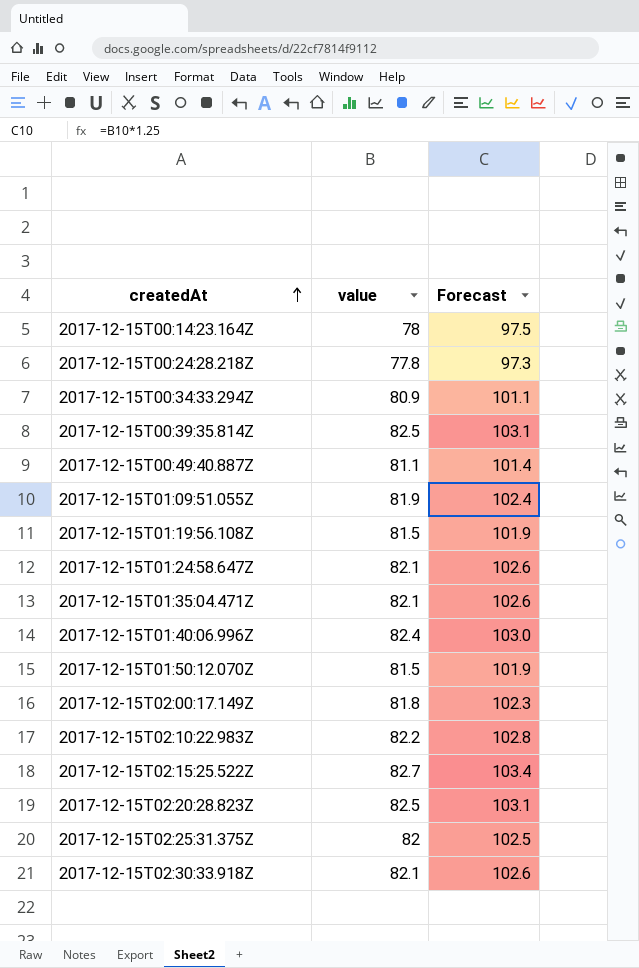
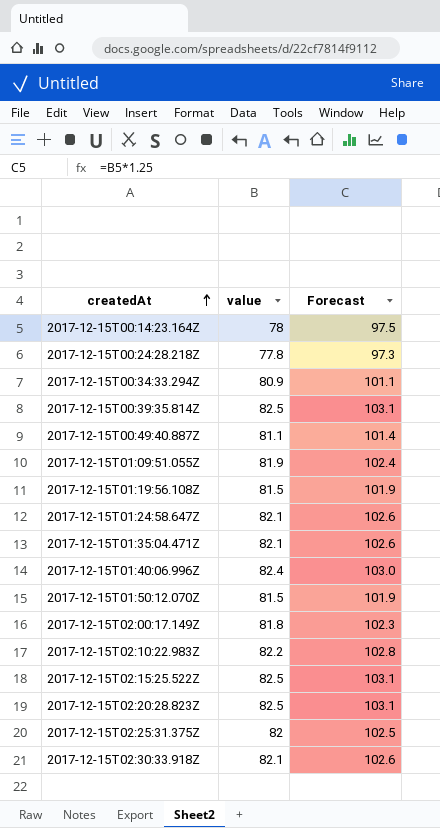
2017-12-15T02:15:25.522Z | value: 82.7 -> 82.5
2017-12-15T02:15:25.522Z | Forecast: 103.4 -> 103.1

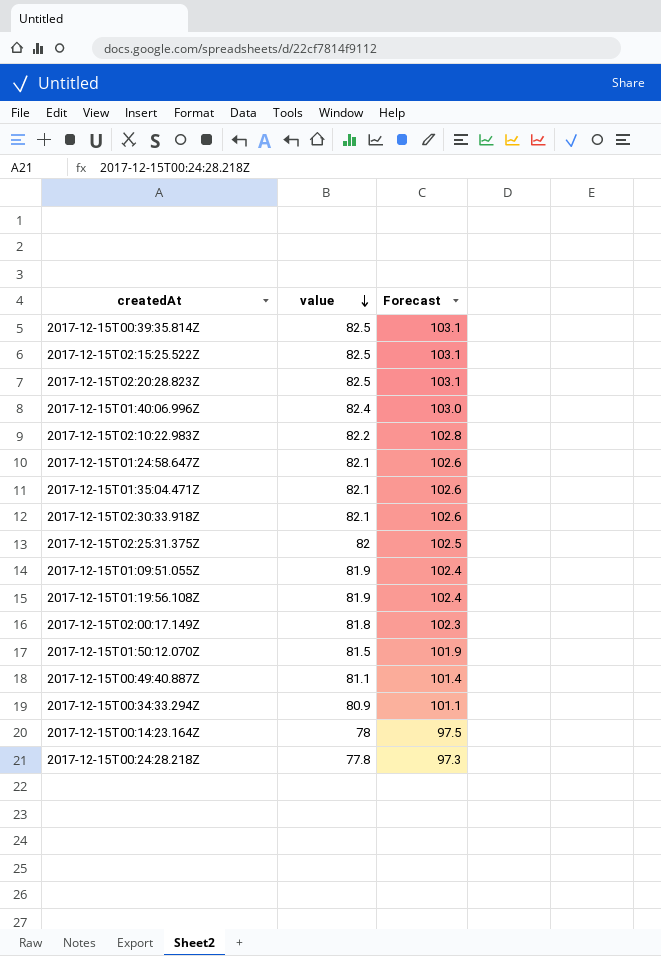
row order: createdAt ascending -> value descending
2017-12-15T01:19:56.108Z | value: 81.5 -> 81.9
2017-12-15T01:19:56.108Z | Forecast: 101.9 -> 102.4

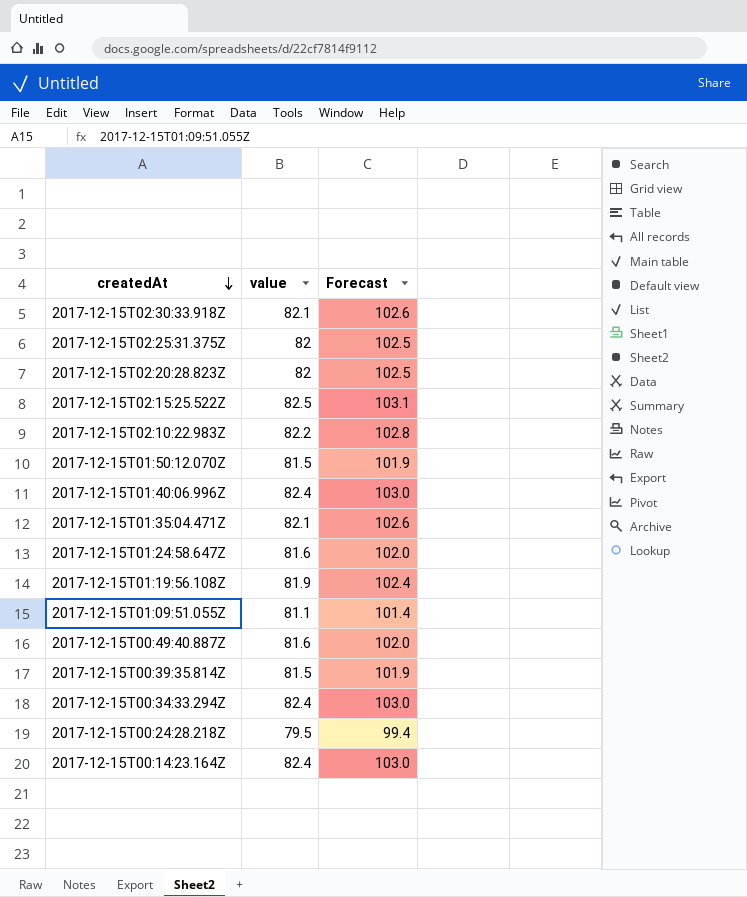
row order: value descending -> createdAt descending
row 2017-12-15T02:00:17.149Z: 81.8 | 102.3 -> none
2017-12-15T02:20:28.823Z | value: 82.5 -> 82
2017-12-15T02:20:28.823Z | Forecast: 103.1 -> 102.5
2017-12-15T01:24:58.647Z | value: 82.1 -> 81.6
2017-12-15T01:24:58.647Z | Forecast: 102.6 -> 102.0
2017-12-15T01:09:51.055Z | value: 81.9 -> 81.1
2017-12-15T01:09:51.055Z | Forecast: 102.4 -> 101.4
2017-12-15T00:49:40.887Z | value: 81.1 -> 81.6
2017-12-15T00:49:40.887Z | Forecast: 101.4 -> 102.0
2017-12-15T00:39:35.814Z | value: 82.5 -> 81.5
2017-12-15T00:39:35.814Z | Forecast: 103.1 -> 101.9
2017-12-15T00:34:33.294Z | value: 80.9 -> 82.4
2017-12-15T00:34:33.294Z | Forecast: 101.1 -> 103.0
2017-12-15T00:24:28.218Z | value: 77.8 -> 79.5
2017-12-15T00:24:28.218Z | Forecast: 97.3 -> 99.4
2017-12-15T00:14:23.164Z | value: 78 -> 82.4
2017-12-15T00:14:23.164Z | Forecast: 97.5 -> 103.0

